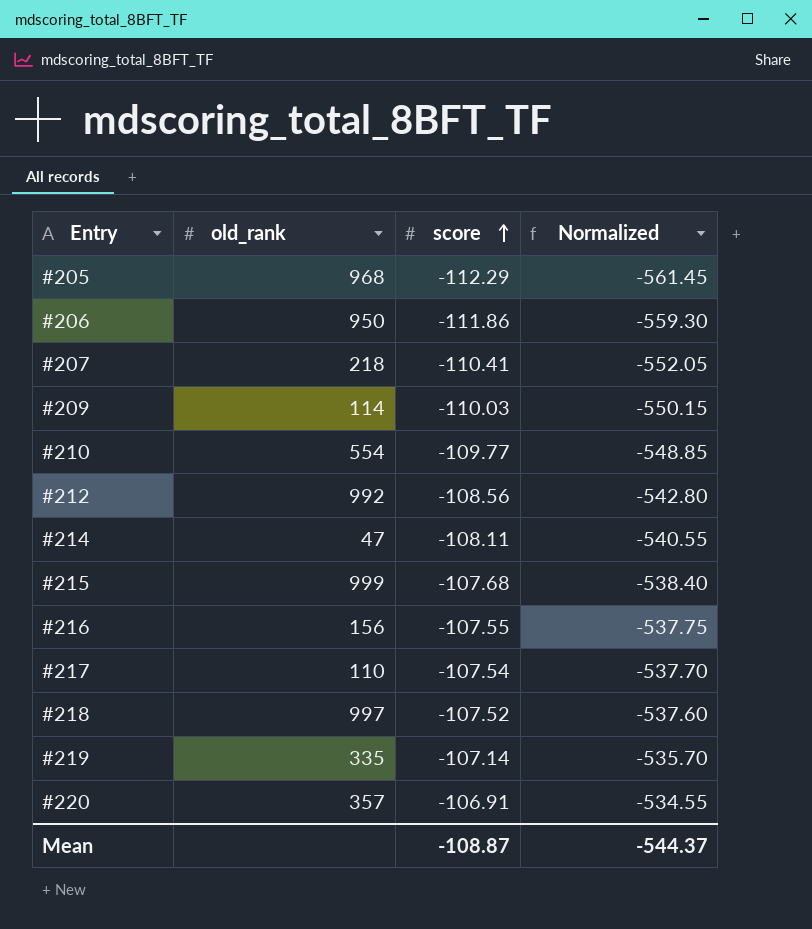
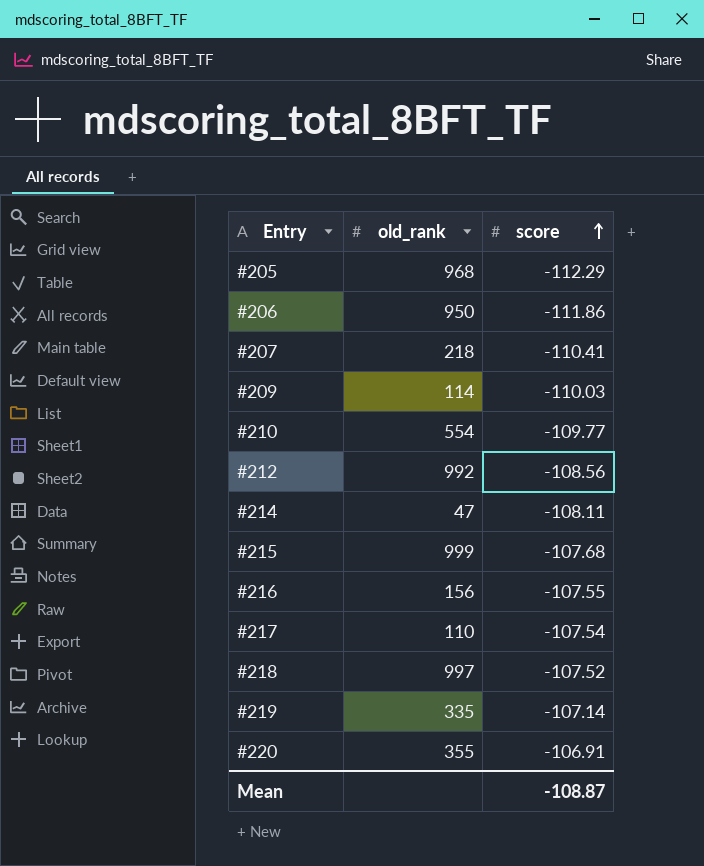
column Normalized | formula: [score] * 5 -> none
#220 | old_rank: 357 -> 355

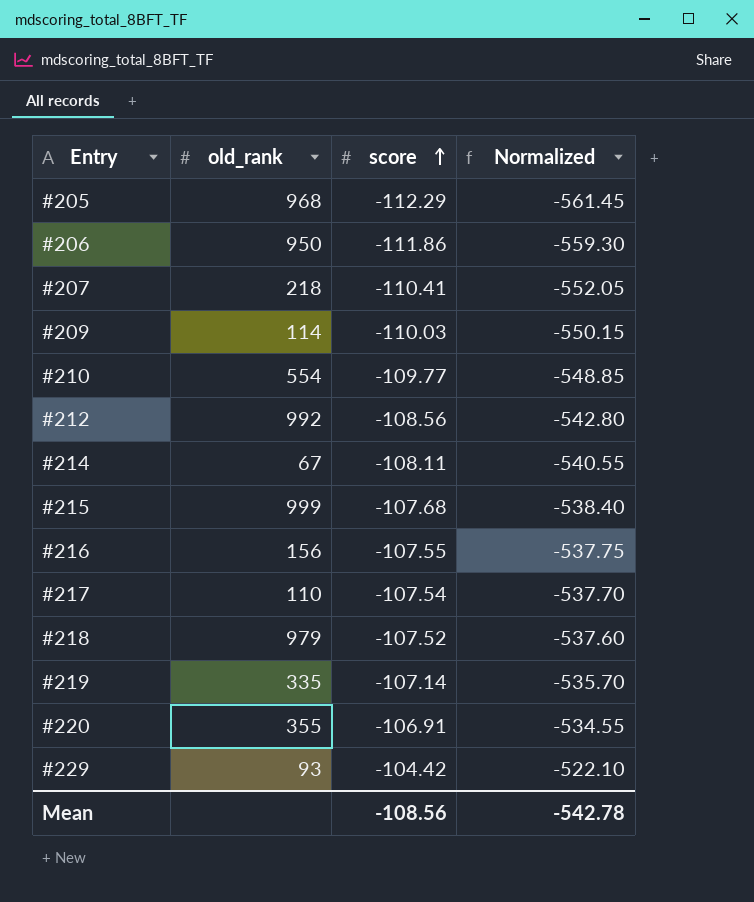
column Normalized | formula: none -> [score] * 5
#214 | old_rank: 47 -> 67
#218 | old_rank: 997 -> 979
row #229: none -> 93 | -104.42 | -522.10
Mean | score: -108.87 -> -108.56

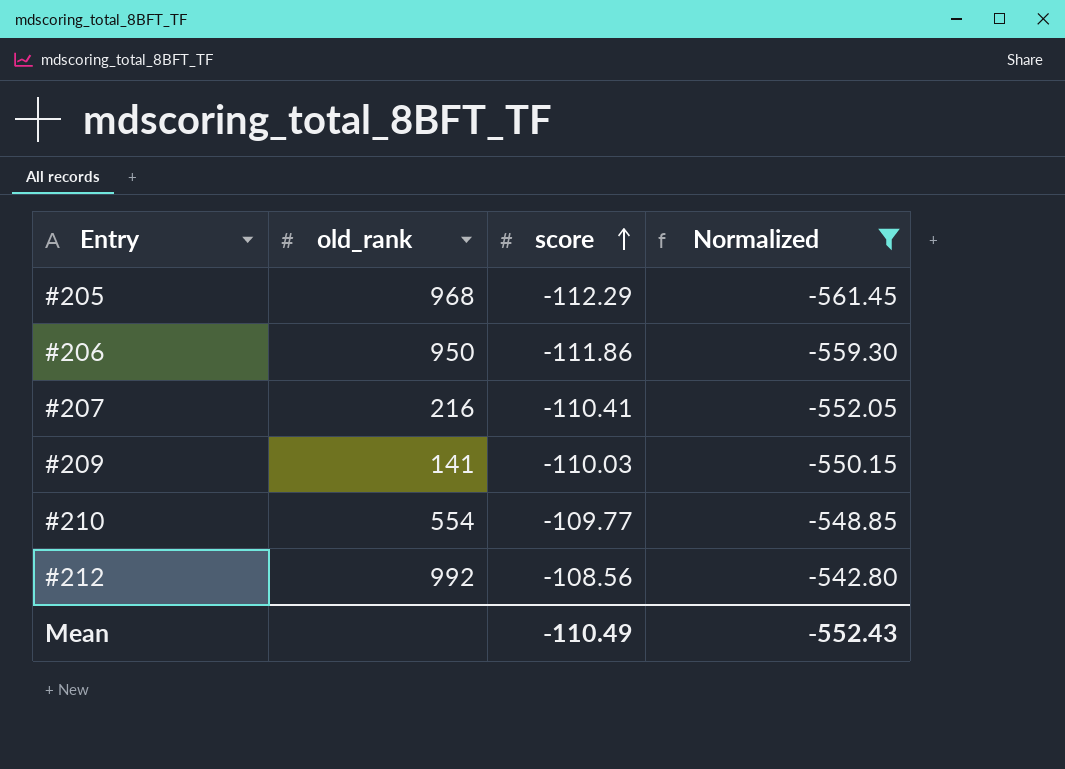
filter: none -> Normalized <= -542.80
#207 | old_rank: 218 -> 216
#209 | old_rank: 114 -> 141
Mean | score: -108.56 -> -110.49
Mean | Normalized: -542.78 -> -552.43

